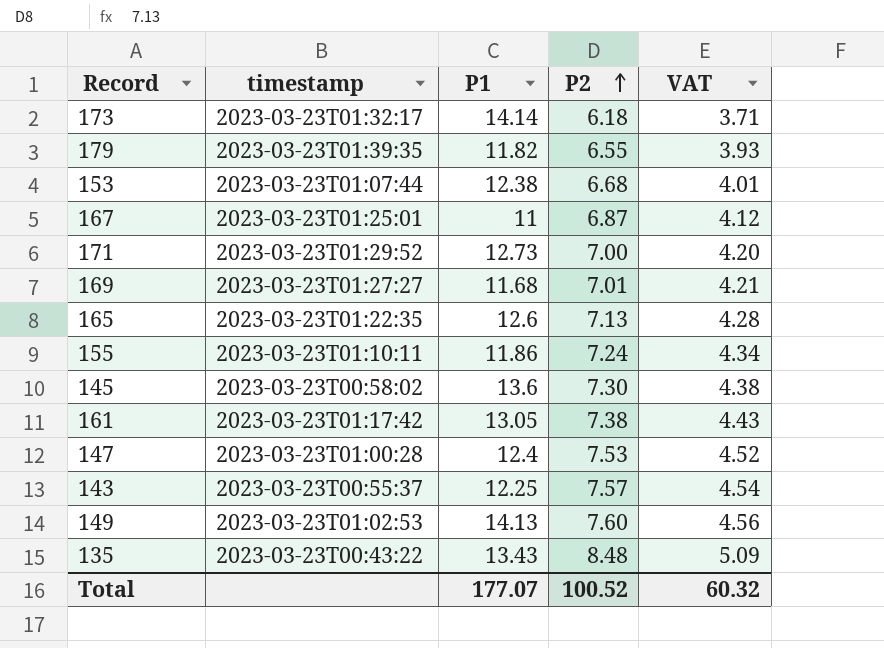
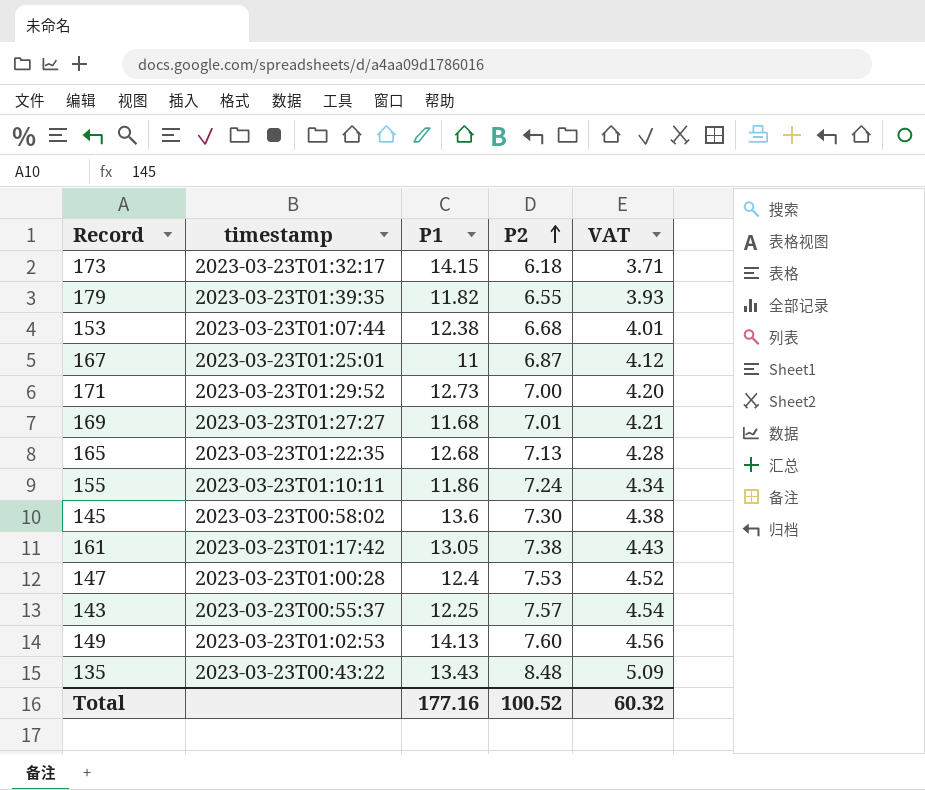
173 | P1: 14.14 -> 14.15
165 | P1: 12.6 -> 12.68
Total | P1: 177.07 -> 177.16

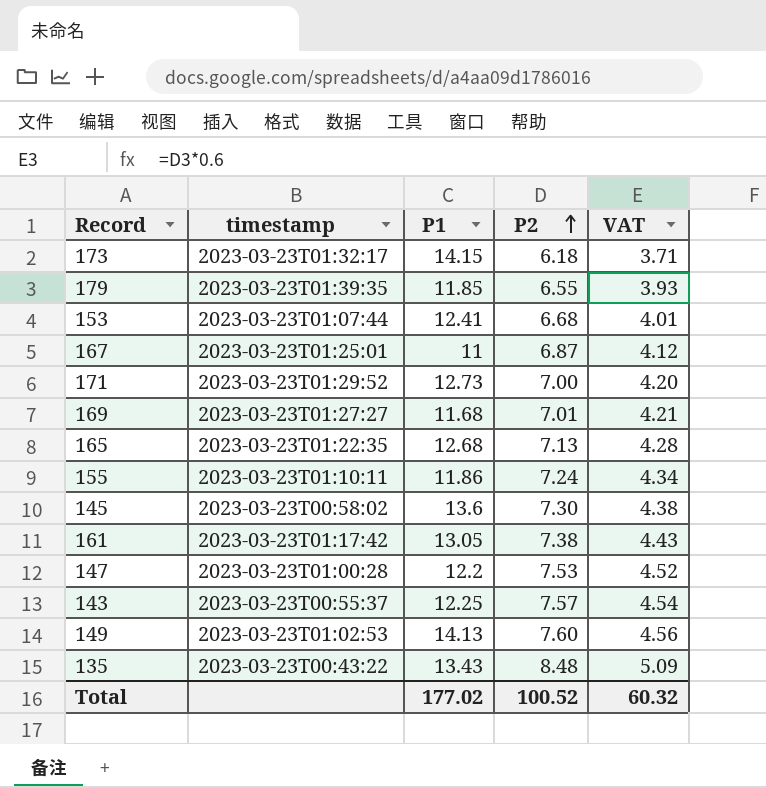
179 | P1: 11.82 -> 11.85
153 | P1: 12.38 -> 12.41
147 | P1: 12.4 -> 12.2
Total | P1: 177.16 -> 177.02

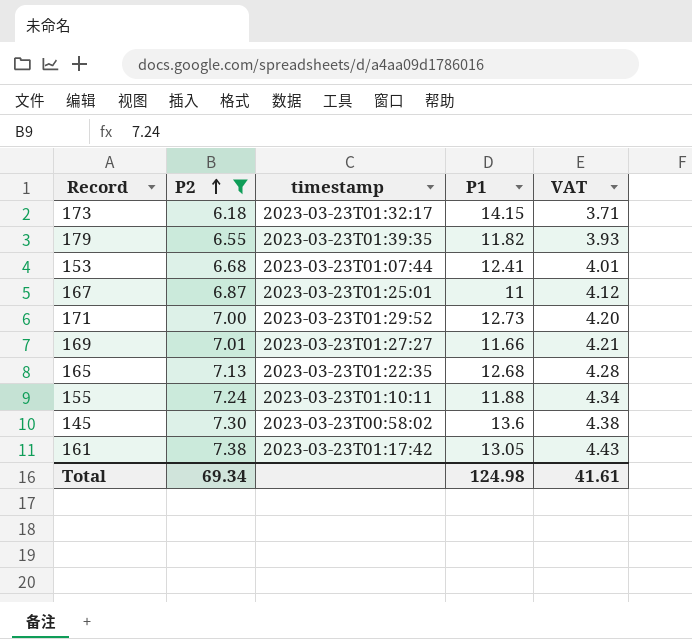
filter: none -> P2 <= 7.38
column P2 | position: 4 -> 2
179 | P1: 11.85 -> 11.82
169 | P1: 11.68 -> 11.66
155 | P1: 11.86 -> 11.88
Total | P2: 100.52 -> 69.34
Total | P1: 177.02 -> 124.98
Total | VAT: 60.32 -> 41.61

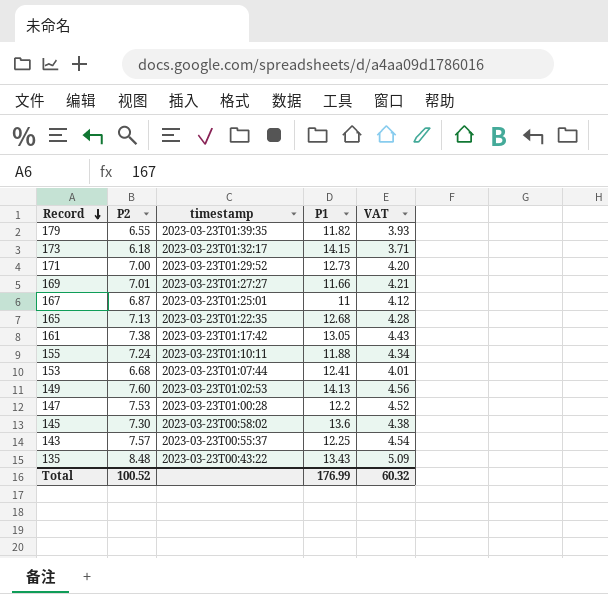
filter: P2 <= 7.38 -> none
row order: P2 ascending -> Record descending
Total | P2: 69.34 -> 100.52
Total | P1: 124.98 -> 176.99
Total | VAT: 41.61 -> 60.32

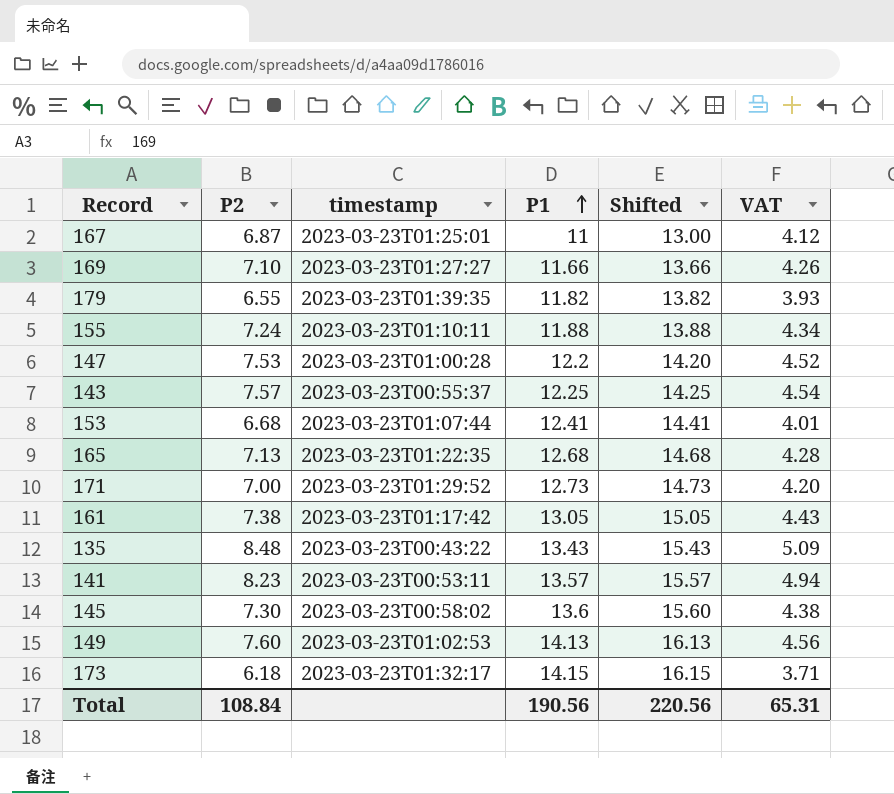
row order: Record descending -> P1 ascending
column Shifted | formula: none -> [P1] + 2
169 | P2: 7.01 -> 7.10
169 | VAT: 4.21 -> 4.26
row 141: none -> 8.23 | 2023-03-23T00:53:11 | 13.57 | 15.57 | 4.94
Total | P2: 100.52 -> 108.84
Total | P1: 176.99 -> 190.56
Total | VAT: 60.32 -> 65.31

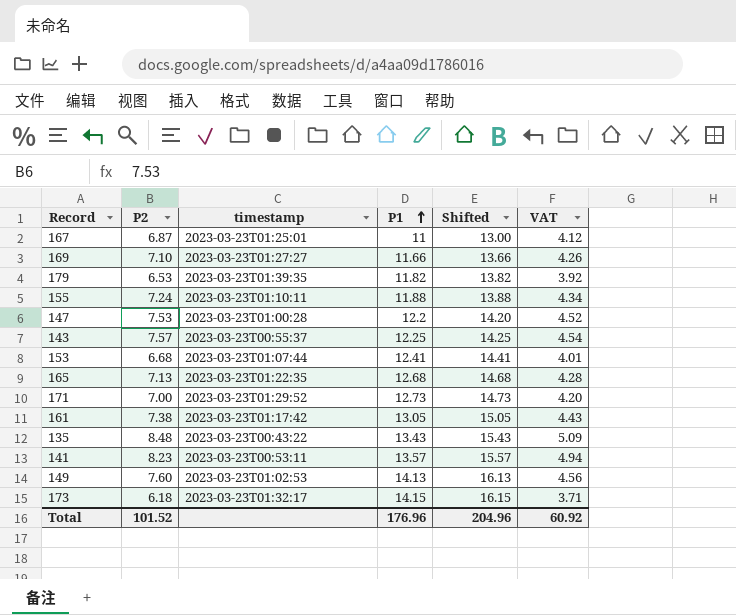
row 145: 7.30 | 2023-03-23T00:58:02 | 13.6 | 15.60 | 4.38 -> none
179 | P2: 6.55 -> 6.53
179 | VAT: 3.93 -> 3.92
Total | P2: 108.84 -> 101.52
Total | P1: 190.56 -> 176.96
Total | Shifted: 220.56 -> 204.96
Total | VAT: 65.31 -> 60.92

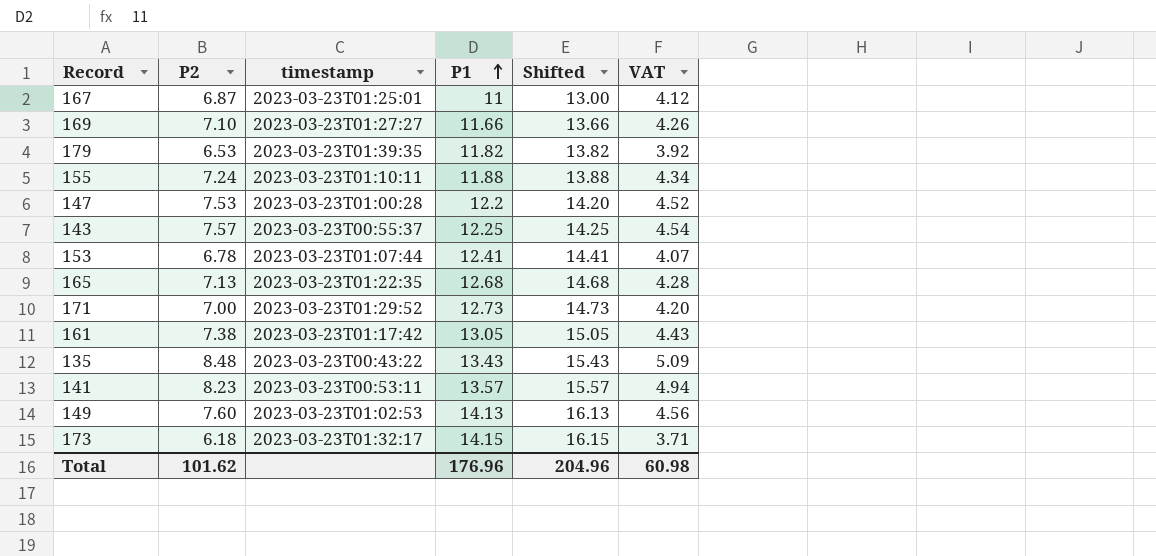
153 | P2: 6.68 -> 6.78
153 | VAT: 4.01 -> 4.07
Total | P2: 101.52 -> 101.62
Total | VAT: 60.92 -> 60.98

